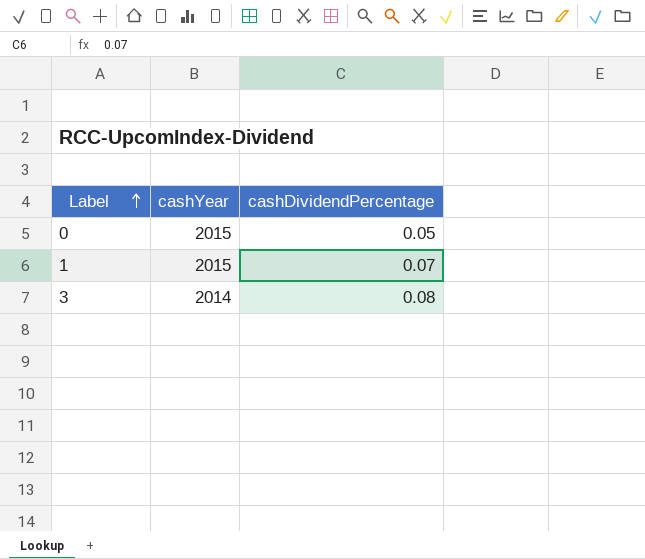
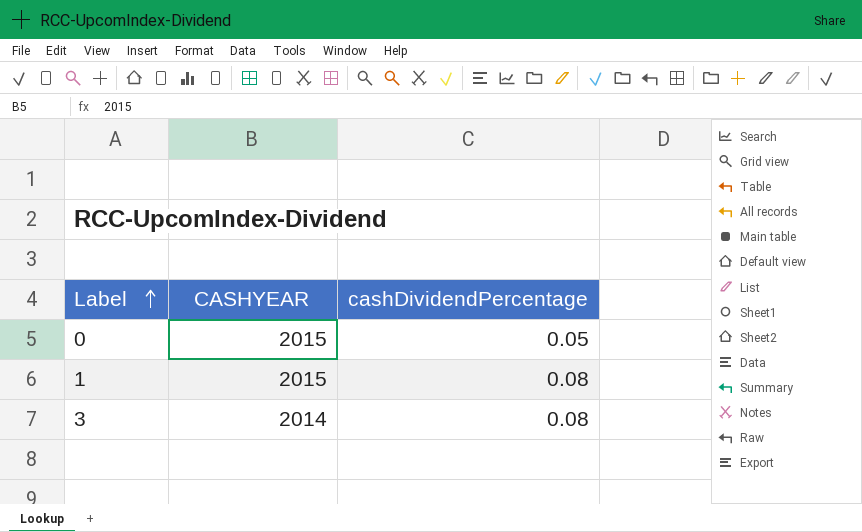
column name: cashYear -> CASHYEAR
1 | cashDividendPercentage: 0.07 -> 0.08

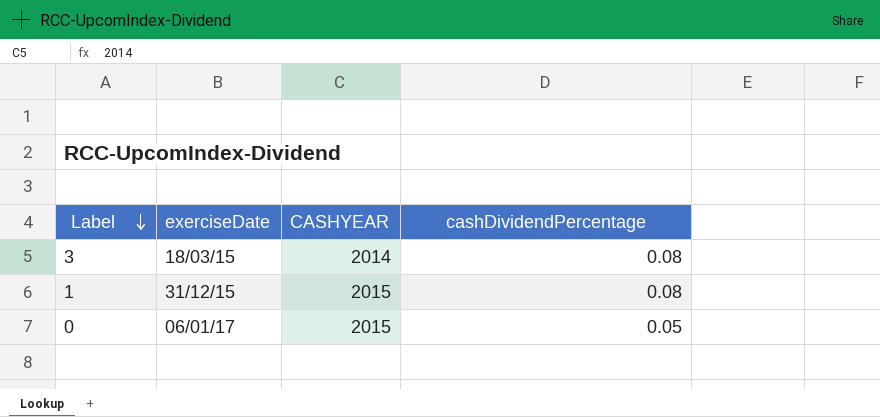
row order: Label ascending -> Label descending
column exerciseDate | position: none -> 2

